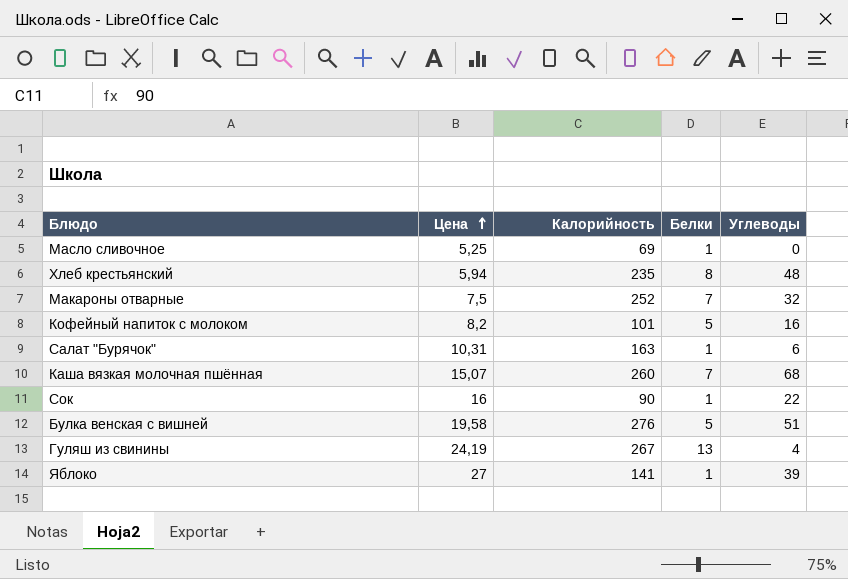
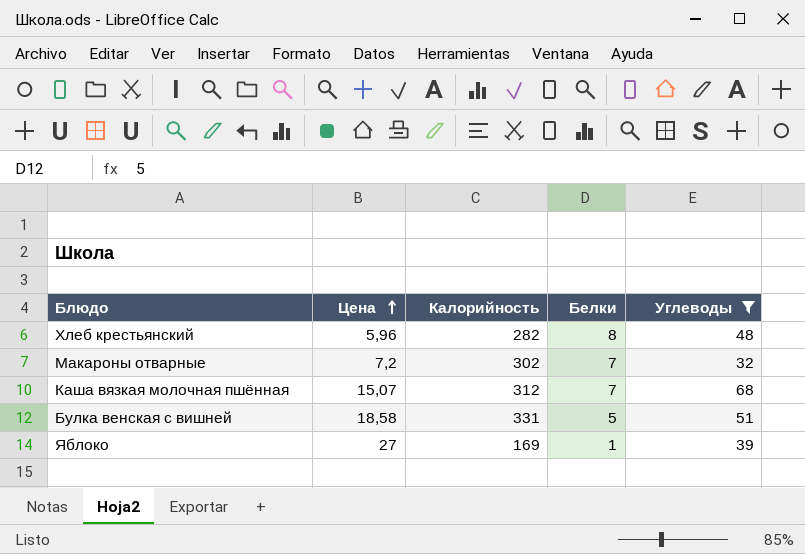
filter: none -> Углеводы >= 32
Хлеб крестьянский | Цена: 5,94 -> 5,96
Хлеб крестьянский | Калорийность: 235 -> 282
Макароны отварные | Цена: 7,5 -> 7,2
Макароны отварные | Калорийность: 252 -> 302
Каша вязкая молочная пшённая | Калорийность: 260 -> 312
Булка венская с вишней | Цена: 19,58 -> 18,58
Булка венская с вишней | Калорийность: 276 -> 331
Яблоко | Калорийность: 141 -> 169

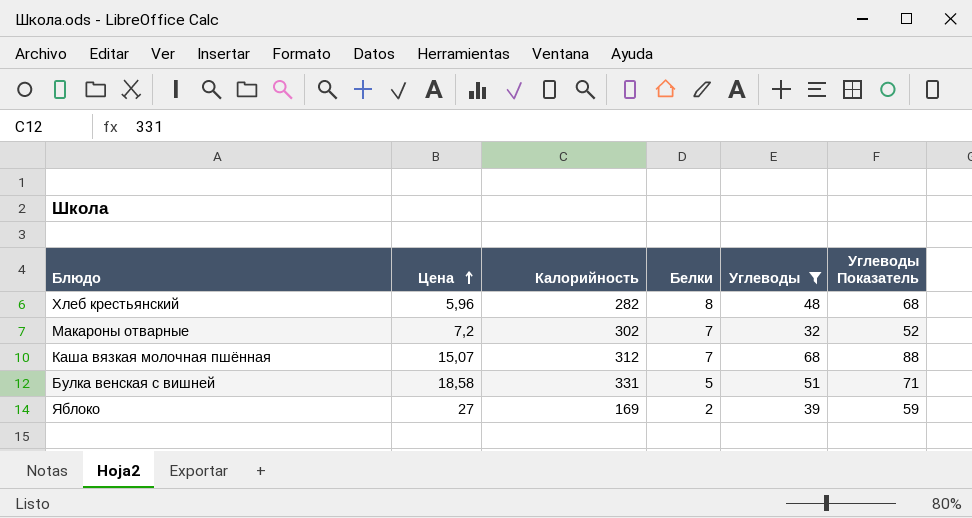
column Углеводы Показатель | formula: none -> [Углеводы] + 20
Яблоко | Белки: 1 -> 2

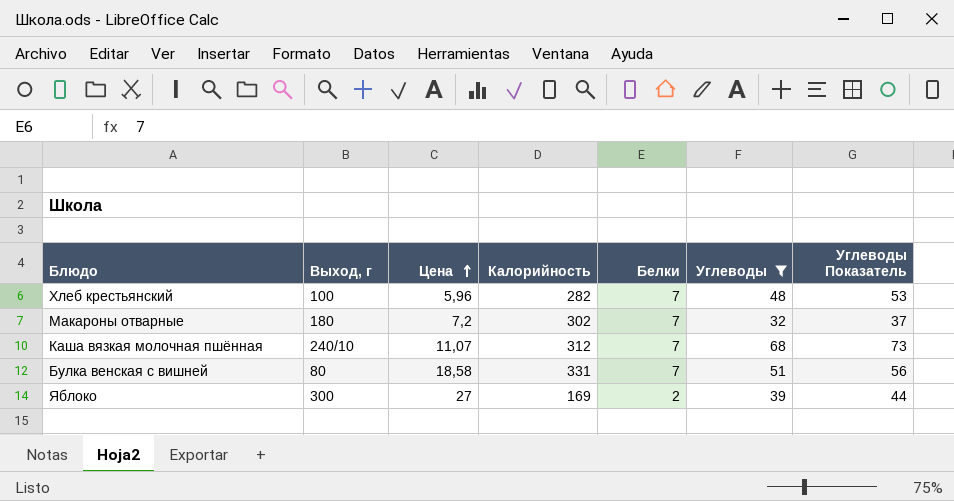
column Выход, г | position: none -> 2
column Углеводы Показатель | formula: [Углеводы] + 20 -> [Углеводы] + 5
Хлеб крестьянский | Белки: 8 -> 7
Каша вязкая молочная пшённая | Цена: 15,07 -> 11,07
Булка венская с вишней | Белки: 5 -> 7

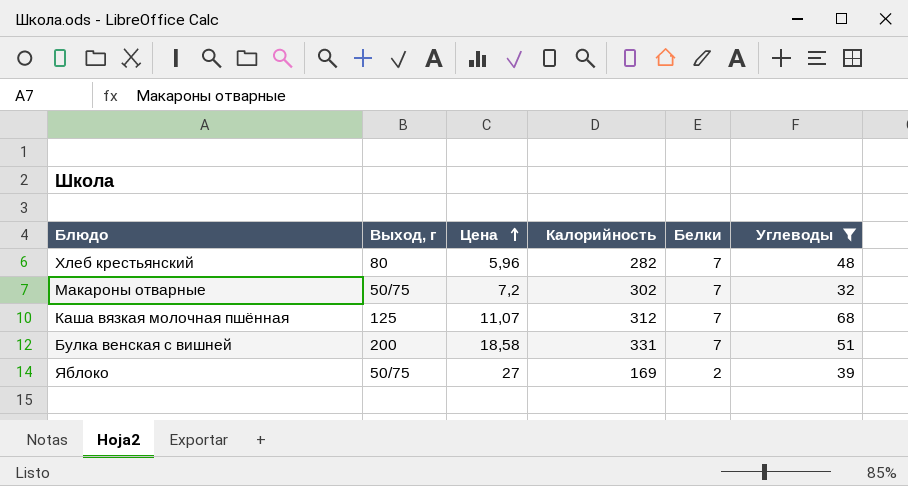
column Углеводы Показатель | formula: [Углеводы] + 5 -> none
Хлеб крестьянский | Выход, г: 100 -> 80
Макароны отварные | Выход, г: 180 -> 50/75
Каша вязкая молочная пшённая | Выход, г: 240/10 -> 125
Булка венская с вишней | Выход, г: 80 -> 200
Яблоко | Выход, г: 300 -> 50/75

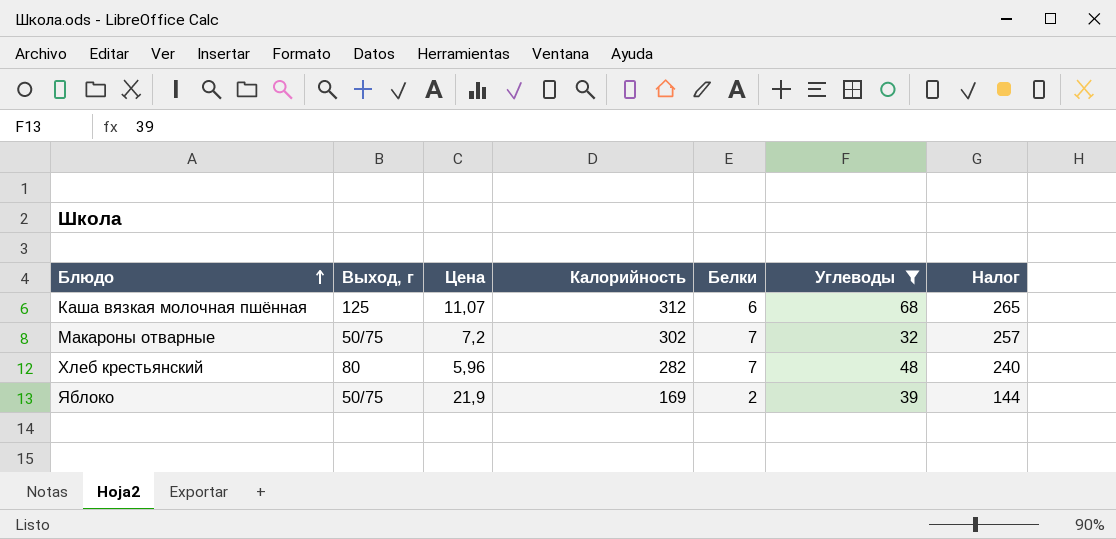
row order: Цена ascending -> Блюдо ascending
column Налог | formula: none -> [Калорийность] * 0,85
row Булка венская с вишней: 200 | 18,58 | 331 | 7 | 51 -> none
Каша вязкая молочная пшённая | Белки: 7 -> 6
Яблоко | Цена: 27 -> 21,9

